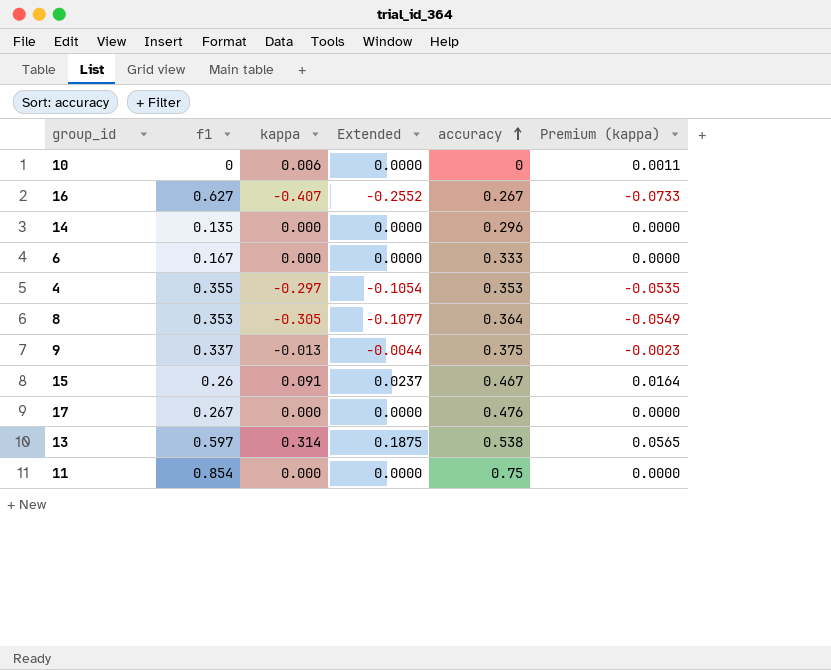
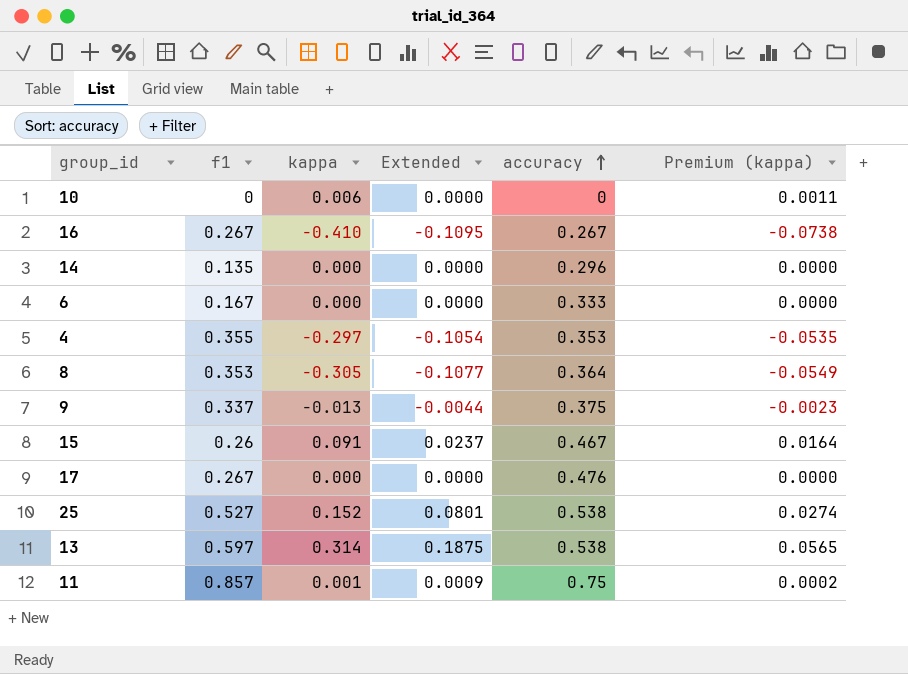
16 | f1: 0.627 -> 0.267
16 | kappa: -0.407 -> -0.410
16 | Extended: -0.2552 -> -0.1095
16 | Premium (kappa): -0.0733 -> -0.0738
row 25: none -> 0.527 | 0.152 | 0.0801 | 0.538 | 0.0274
11 | f1: 0.854 -> 0.857
11 | kappa: 0.000 -> 0.001
11 | Extended: 0.0000 -> 0.0009
11 | Premium (kappa): 0.0000 -> 0.0002

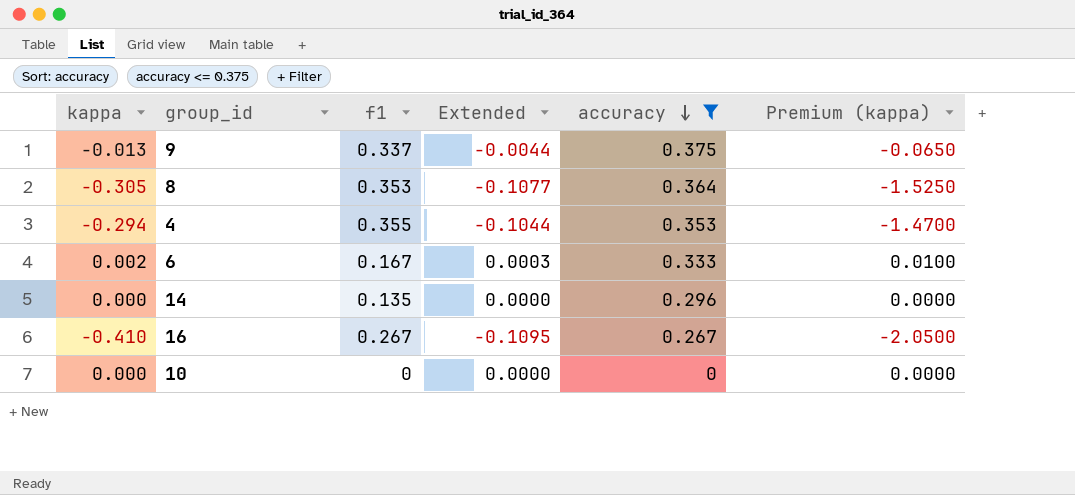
filter: none -> accuracy <= 0.375
row order: accuracy ascending -> accuracy descending
column kappa | position: 3 -> 1
column Premium (kappa) | formula: [kappa] * 0.18 -> [kappa] * 5
4 | kappa: -0.297 -> -0.294
4 | Extended: -0.1054 -> -0.1044
6 | kappa: 0.000 -> 0.002
6 | Extended: 0.0000 -> 0.0003
10 | kappa: 0.006 -> 0.000

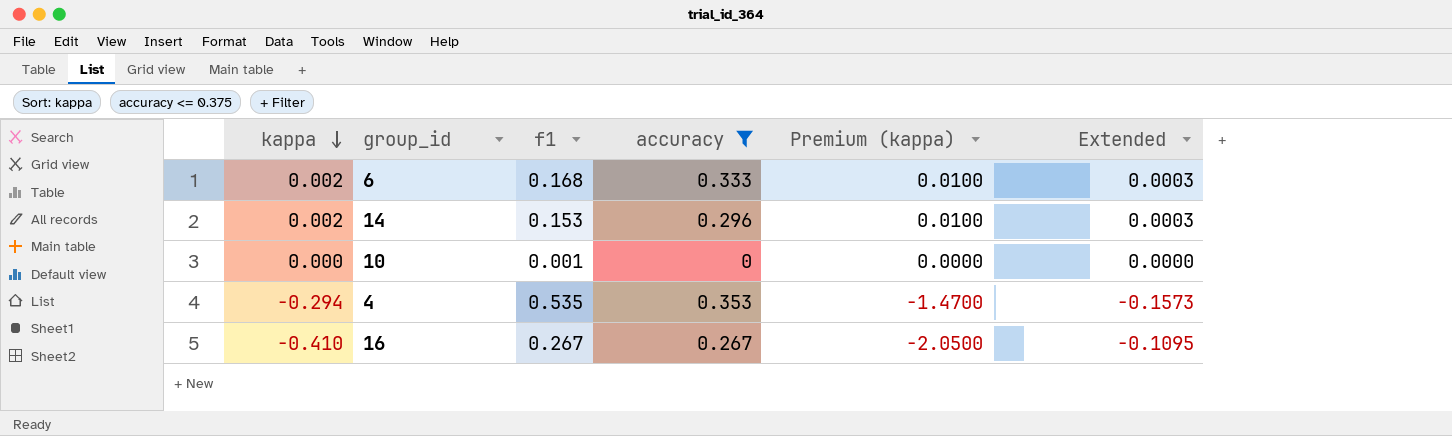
row order: accuracy descending -> kappa descending
column Extended | position: 4 -> 6
row 9: -0.013 | 0.337 | -0.0044 | 0.375 | -0.0650 -> none
row 8: -0.305 | 0.353 | -0.1077 | 0.364 | -1.5250 -> none
6 | f1: 0.167 -> 0.168
14 | kappa: 0.000 -> 0.002
14 | f1: 0.135 -> 0.153
14 | Premium (kappa): 0.0000 -> 0.0100
14 | Extended: 0.0000 -> 0.0003
10 | f1: 0 -> 0.001
4 | f1: 0.355 -> 0.535
4 | Extended: -0.1044 -> -0.1573

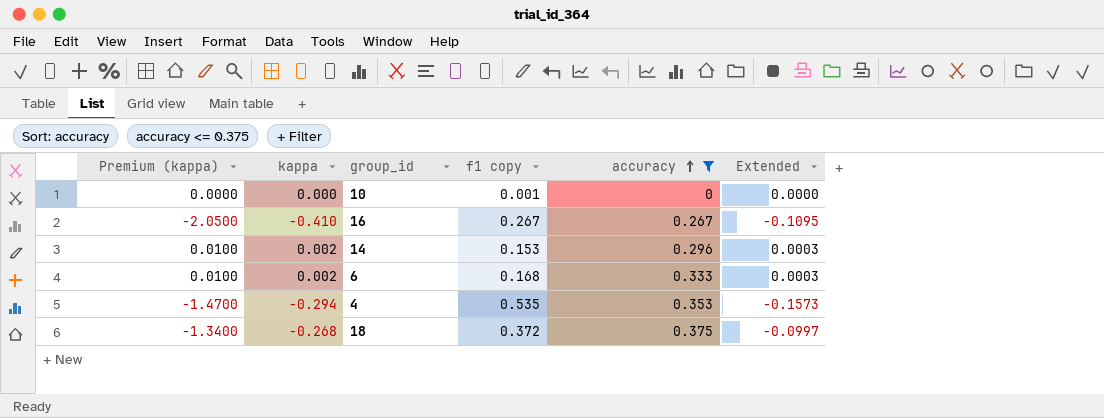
row order: kappa descending -> accuracy ascending
column Premium (kappa) | position: 5 -> 1
column name: f1 -> f1 copy
row 18: none -> -1.3400 | -0.268 | 0.372 | 0.375 | -0.0997

